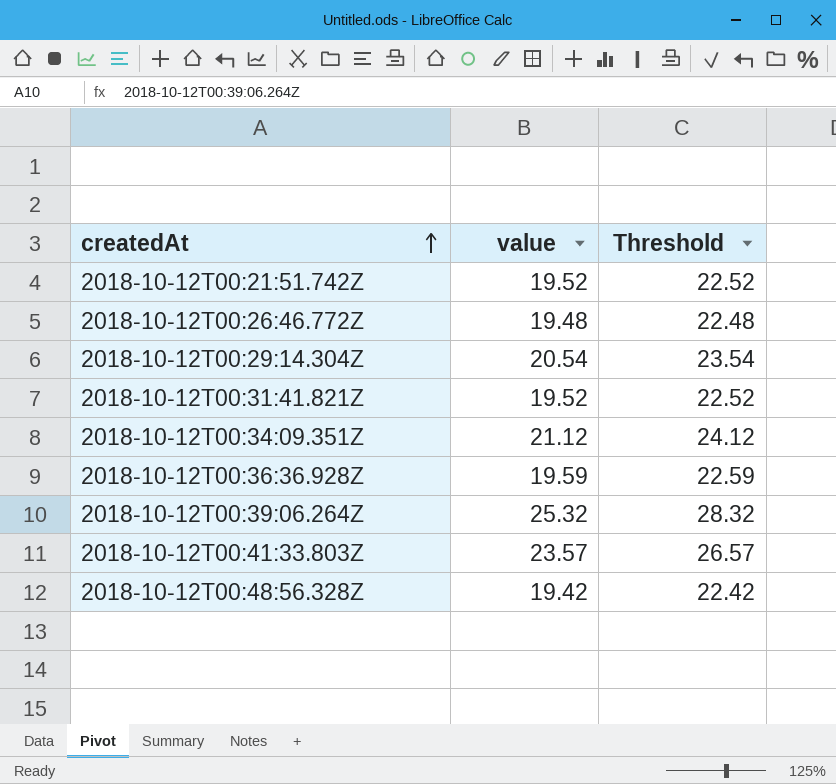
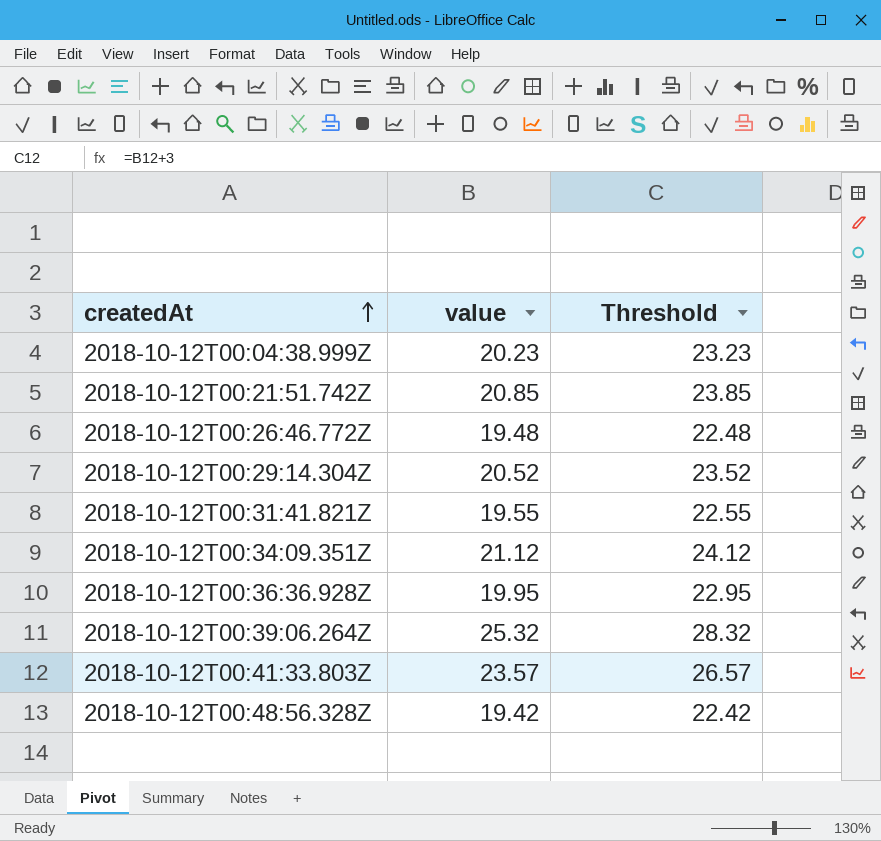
row 2018-10-12T00:04:38.999Z: none -> 20.23 | 23.23
2018-10-12T00:21:51.742Z | value: 19.52 -> 20.85
2018-10-12T00:21:51.742Z | Threshold: 22.52 -> 23.85
2018-10-12T00:29:14.304Z | value: 20.54 -> 20.52
2018-10-12T00:29:14.304Z | Threshold: 23.54 -> 23.52
2018-10-12T00:31:41.821Z | value: 19.52 -> 19.55
2018-10-12T00:31:41.821Z | Threshold: 22.52 -> 22.55
2018-10-12T00:36:36.928Z | value: 19.59 -> 19.95
2018-10-12T00:36:36.928Z | Threshold: 22.59 -> 22.95

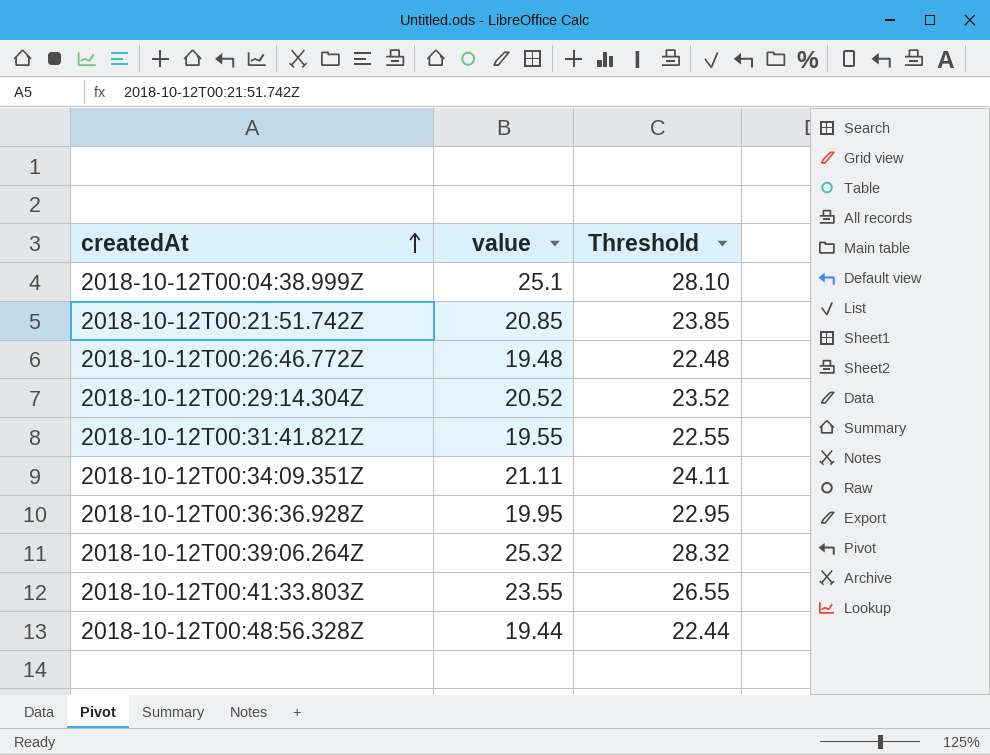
2018-10-12T00:04:38.999Z | value: 20.23 -> 25.1
2018-10-12T00:04:38.999Z | Threshold: 23.23 -> 28.10
2018-10-12T00:34:09.351Z | value: 21.12 -> 21.11
2018-10-12T00:34:09.351Z | Threshold: 24.12 -> 24.11
2018-10-12T00:41:33.803Z | value: 23.57 -> 23.55
2018-10-12T00:41:33.803Z | Threshold: 26.57 -> 26.55
2018-10-12T00:48:56.328Z | value: 19.42 -> 19.44
2018-10-12T00:48:56.328Z | Threshold: 22.42 -> 22.44

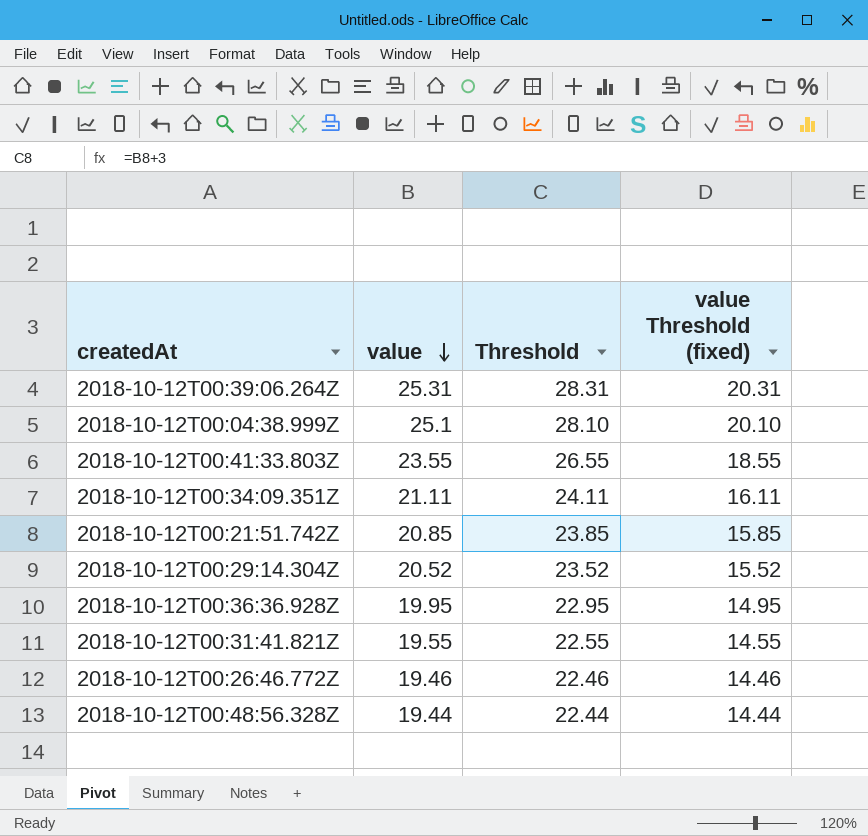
row order: createdAt ascending -> value descending
column value Threshold (fixed) | formula: none -> [value] - 5
2018-10-12T00:39:06.264Z | value: 25.32 -> 25.31
2018-10-12T00:39:06.264Z | Threshold: 28.32 -> 28.31
2018-10-12T00:26:46.772Z | value: 19.48 -> 19.46
2018-10-12T00:26:46.772Z | Threshold: 22.48 -> 22.46

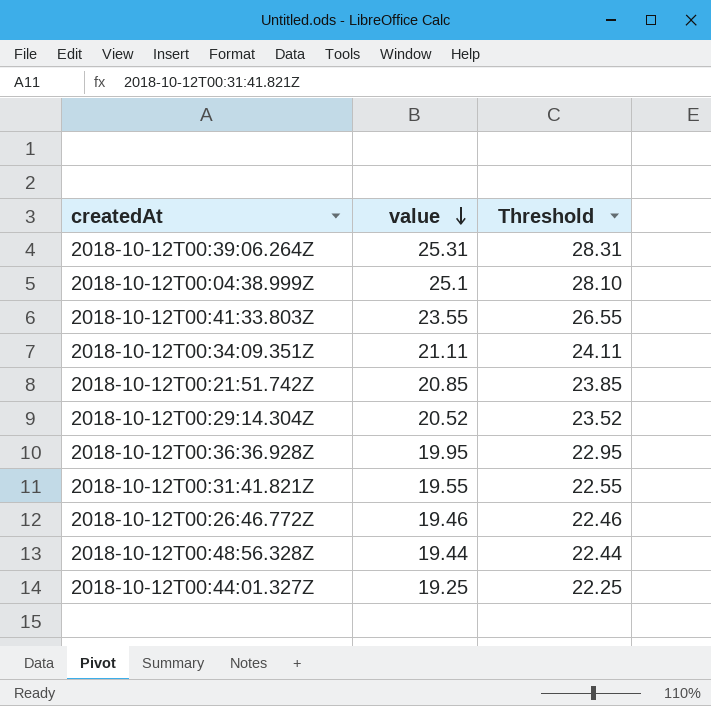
column value Threshold (fixed) | formula: [value] - 5 -> none
row 2018-10-12T00:44:01.327Z: none -> 19.25 | 22.25

